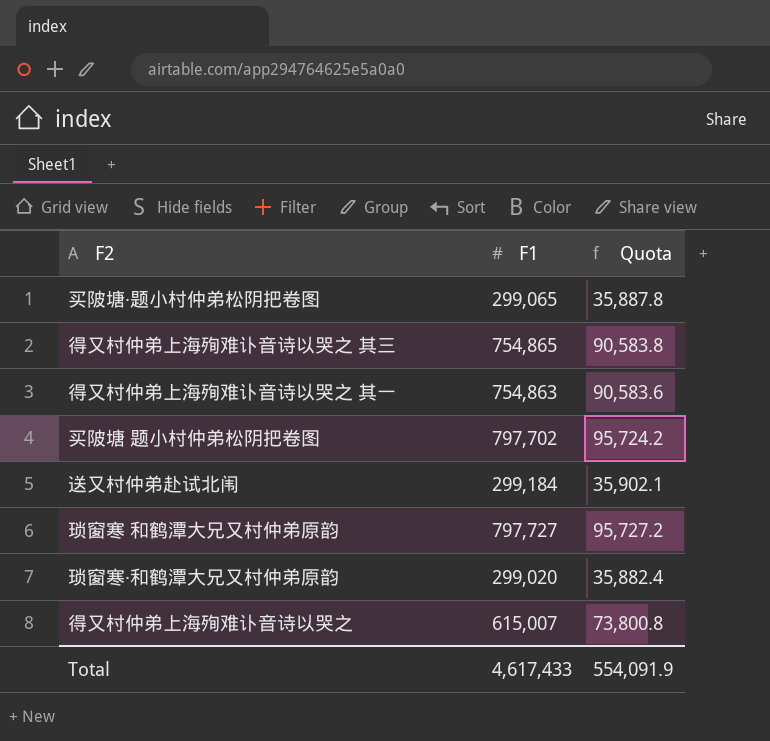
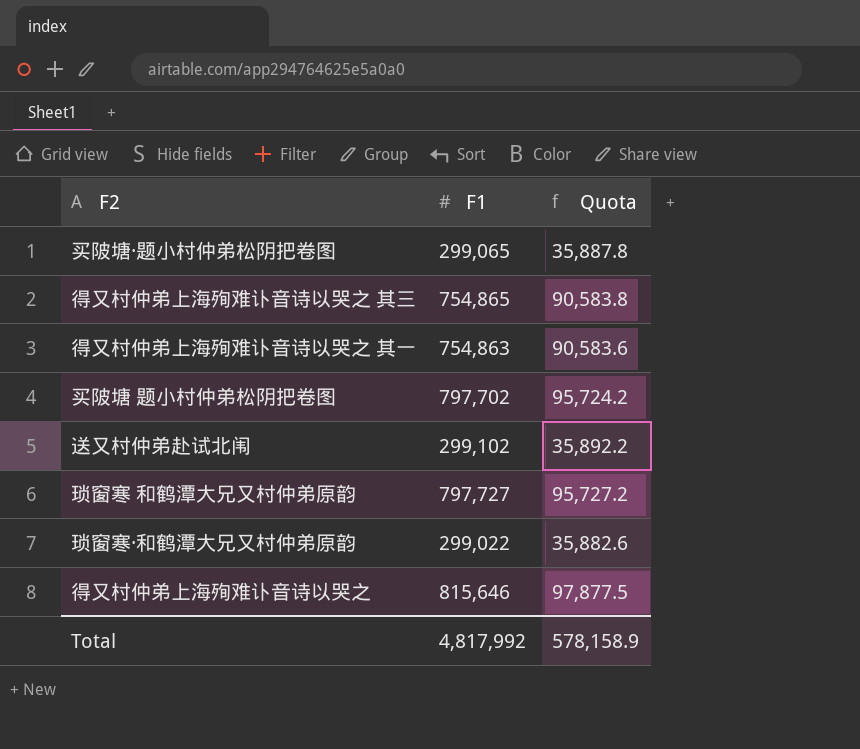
送又村仲弟赴试北闱 | F1: 299,184 -> 299,102
送又村仲弟赴试北闱 | Quota: 35,902.1 -> 35,892.2
琐窗寒·和鹤潭大兄又村仲弟原韵 | F1: 299,020 -> 299,022
琐窗寒·和鹤潭大兄又村仲弟原韵 | Quota: 35,882.4 -> 35,882.6
得又村仲弟上海殉难讣音诗以哭之 | F1: 615,007 -> 815,646
得又村仲弟上海殉难讣音诗以哭之 | Quota: 73,800.8 -> 97,877.5
Total | F1: 4,617,433 -> 4,817,992
Total | Quota: 554,091.9 -> 578,158.9

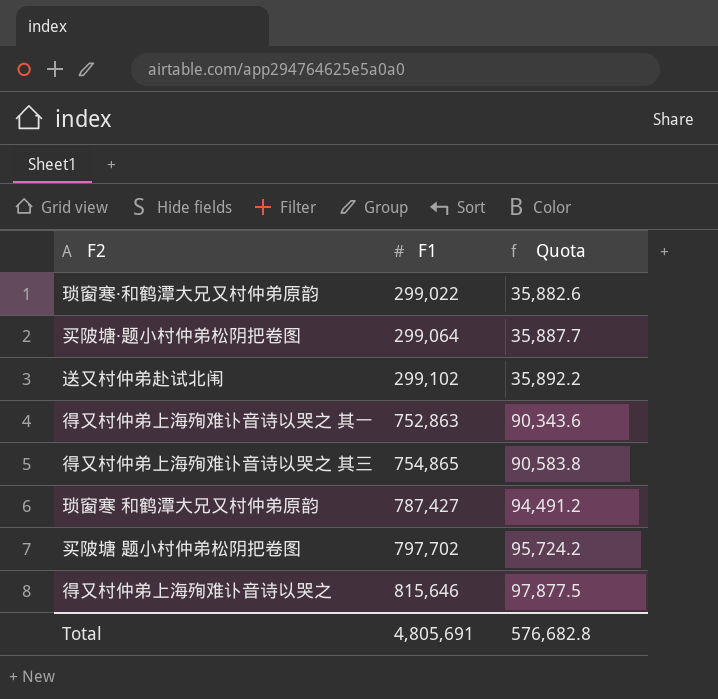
row order: none -> F1 ascending
买陂塘·题小村仲弟松阴把卷图 | F1: 299,065 -> 299,064
买陂塘·题小村仲弟松阴把卷图 | Quota: 35,887.8 -> 35,887.7
得又村仲弟上海殉难讣音诗以哭之 其一 | F1: 754,863 -> 752,863
得又村仲弟上海殉难讣音诗以哭之 其一 | Quota: 90,583.6 -> 90,343.6
琐窗寒 和鹤潭大兄又村仲弟原韵 | F1: 797,727 -> 787,427
琐窗寒 和鹤潭大兄又村仲弟原韵 | Quota: 95,727.2 -> 94,491.2
Total | F1: 4,817,992 -> 4,805,691
Total | Quota: 578,158.9 -> 576,682.8

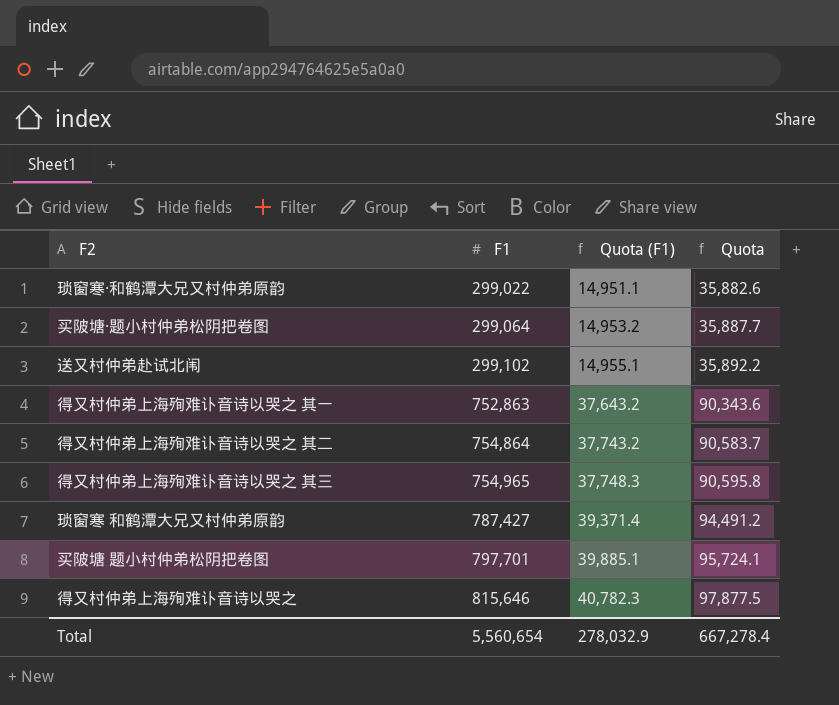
column Quota (F1) | formula: none -> [F1] * 0.05
row 得又村仲弟上海殉难讣音诗以哭之 其二: none -> 754,864 | 37,743.2 | 90,583.7
得又村仲弟上海殉难讣音诗以哭之 其三 | F1: 754,865 -> 754,965
得又村仲弟上海殉难讣音诗以哭之 其三 | Quota: 90,583.8 -> 90,595.8
买陂塘 题小村仲弟松阴把卷图 | F1: 797,702 -> 797,701
买陂塘 题小村仲弟松阴把卷图 | Quota: 95,724.2 -> 95,724.1
Total | F1: 4,805,691 -> 5,560,654
Total | Quota: 576,682.8 -> 667,278.4

